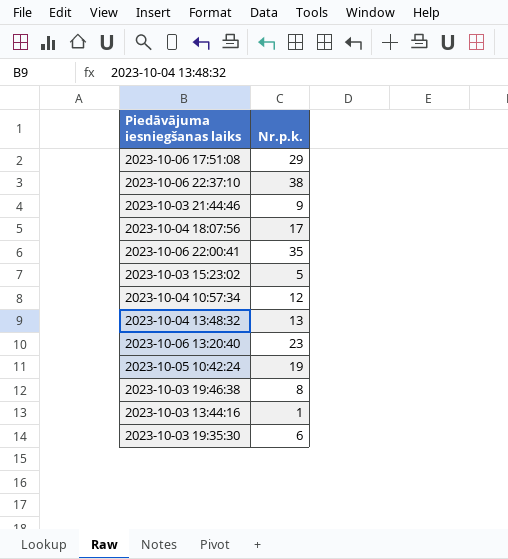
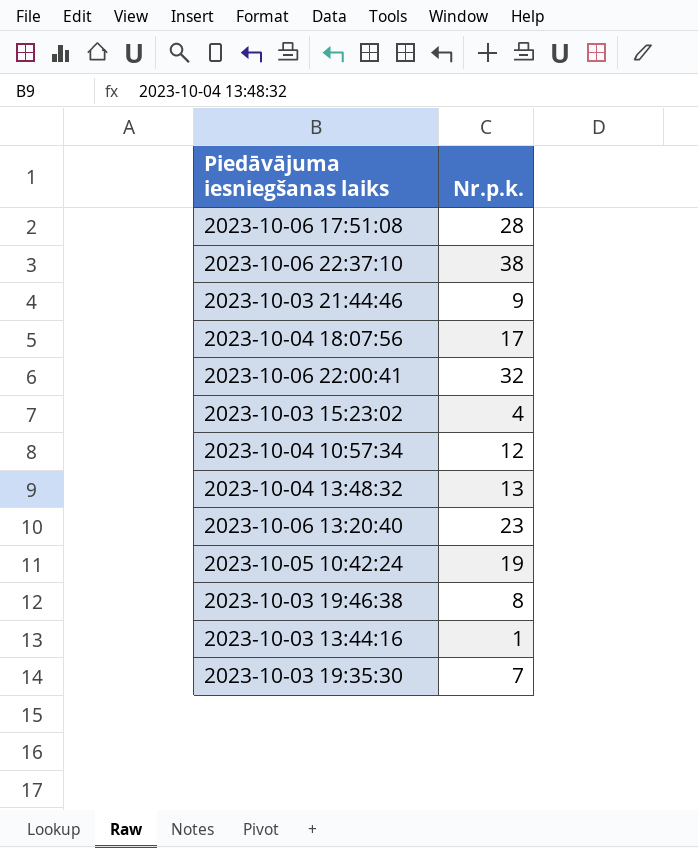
2023-10-06 17:51:08 | Nr.p.k.: 29 -> 28
2023-10-06 22:00:41 | Nr.p.k.: 35 -> 32
2023-10-03 15:23:02 | Nr.p.k.: 5 -> 4
2023-10-03 19:35:30 | Nr.p.k.: 6 -> 7

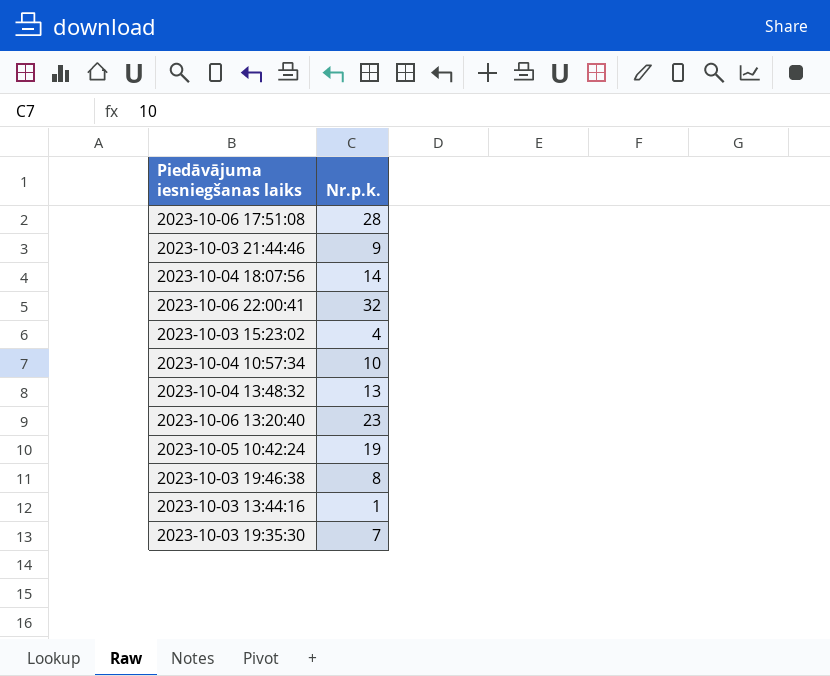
row 2023-10-06 22:37:10: 38 -> none
2023-10-04 18:07:56 | Nr.p.k.: 17 -> 14
2023-10-04 10:57:34 | Nr.p.k.: 12 -> 10

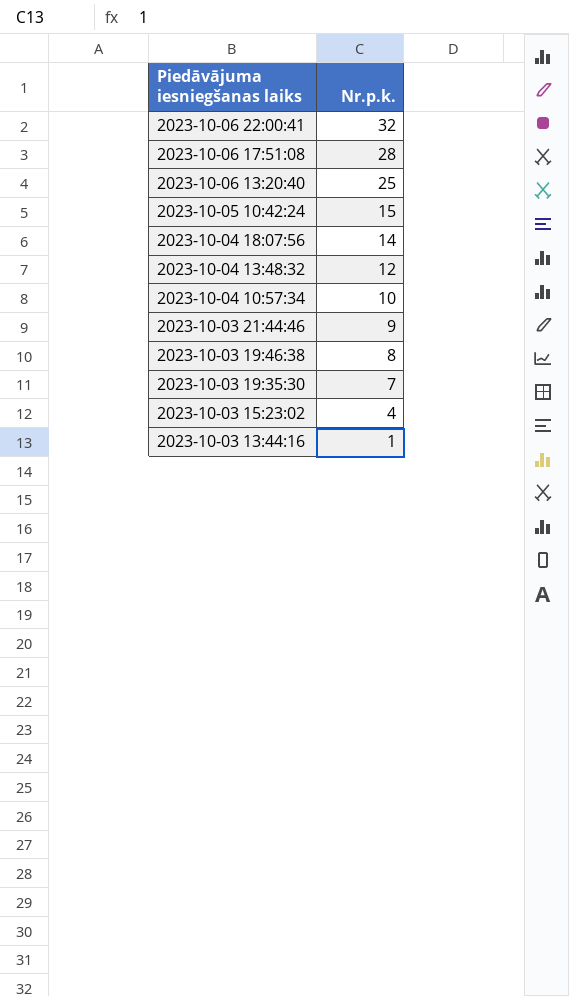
row order: none -> Piedāvājuma iesniegšanas laiks descending
2023-10-06 13:20:40 | Nr.p.k.: 23 -> 25
2023-10-05 10:42:24 | Nr.p.k.: 19 -> 15
2023-10-04 13:48:32 | Nr.p.k.: 13 -> 12

